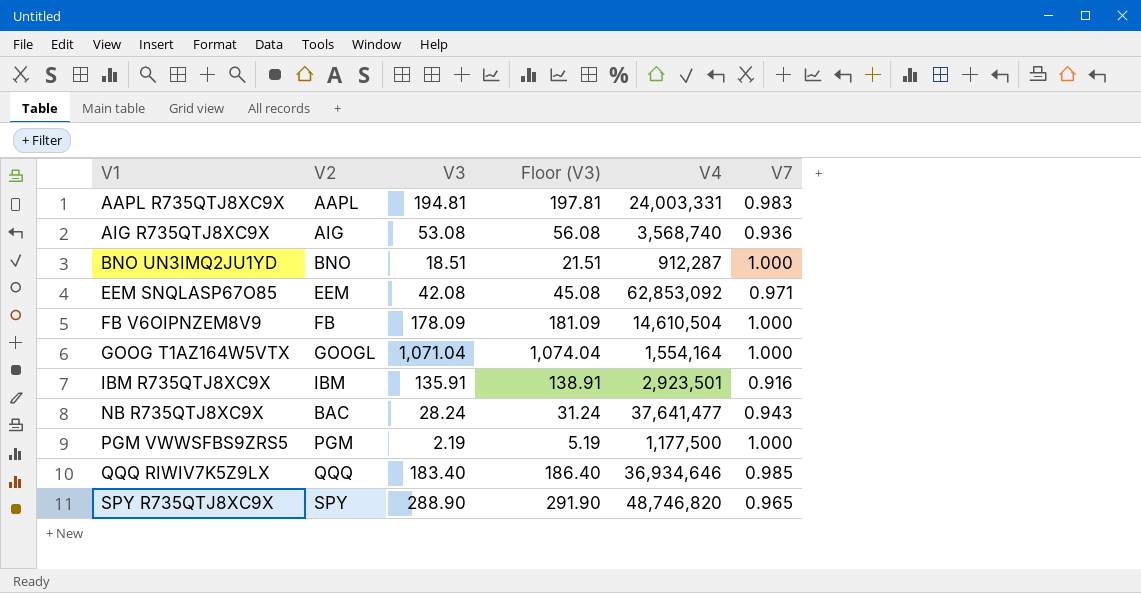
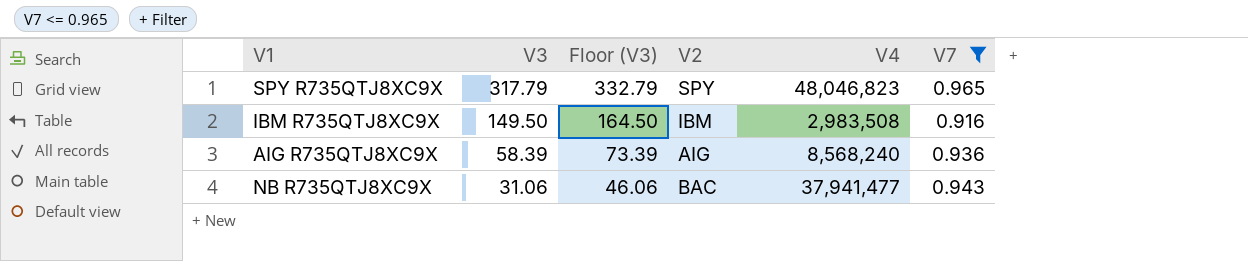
filter: none -> V7 <= 0.965
row order: V1 ascending -> V3 descending
column Floor (V3) | formula: [V3] + 3 -> [V3] + 15
column V2 | position: 2 -> 4
SPY R735QTJ8XC9X | V3: 288.90 -> 317.79
SPY R735QTJ8XC9X | V4: 48,746,820 -> 48,046,823
IBM R735QTJ8XC9X | V3: 135.91 -> 149.50
IBM R735QTJ8XC9X | V4: 2,923,501 -> 2,983,508
AIG R735QTJ8XC9X | V3: 53.08 -> 58.39
AIG R735QTJ8XC9X | V4: 3,568,740 -> 8,568,240
NB R735QTJ8XC9X | V3: 28.24 -> 31.06
NB R735QTJ8XC9X | V4: 37,641,477 -> 37,941,477

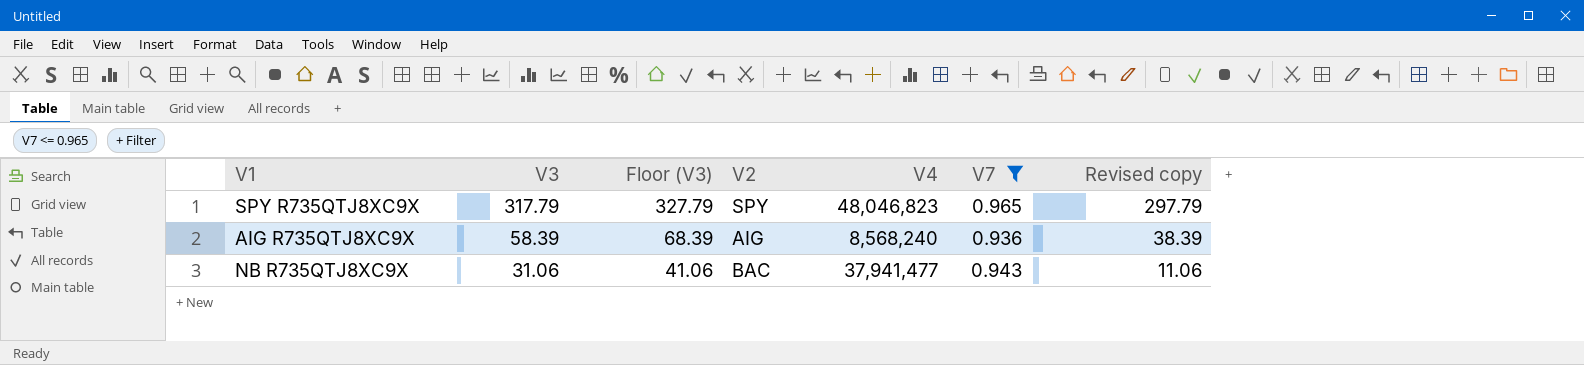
column Floor (V3) | formula: [V3] + 15 -> [V3] + 10
column Revised copy | formula: none -> [V3] - 20
row IBM R735QTJ8XC9X: 149.50 | 164.50 | IBM | 2,983,508 | 0.916 -> none

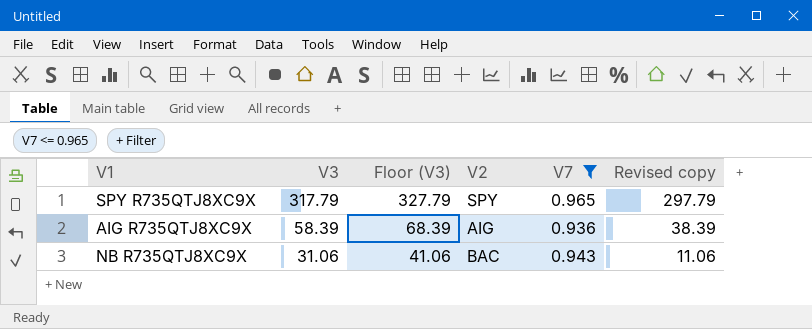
column V4 | position: 5 -> none

